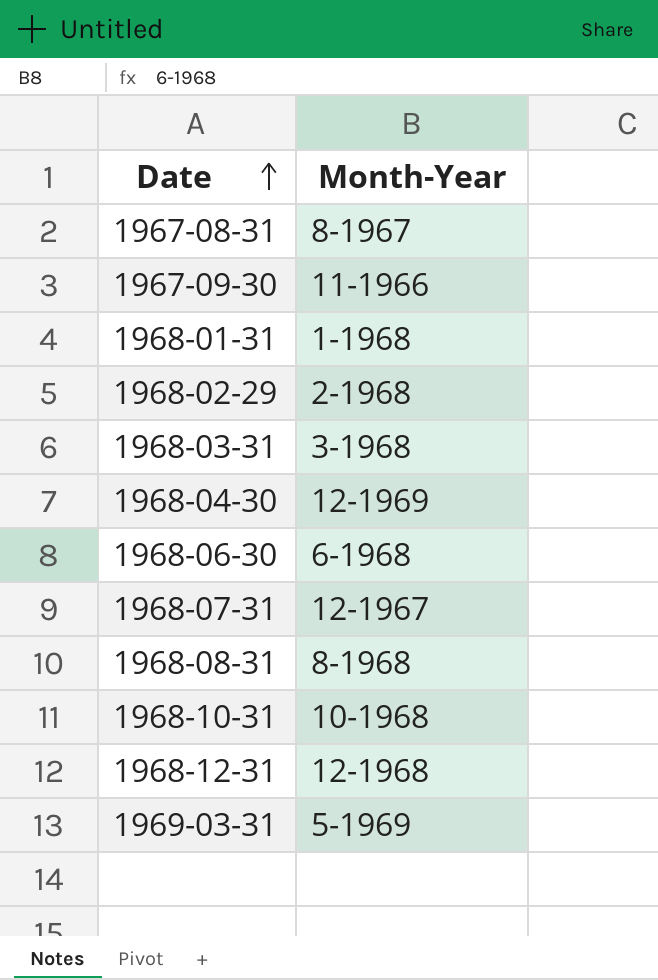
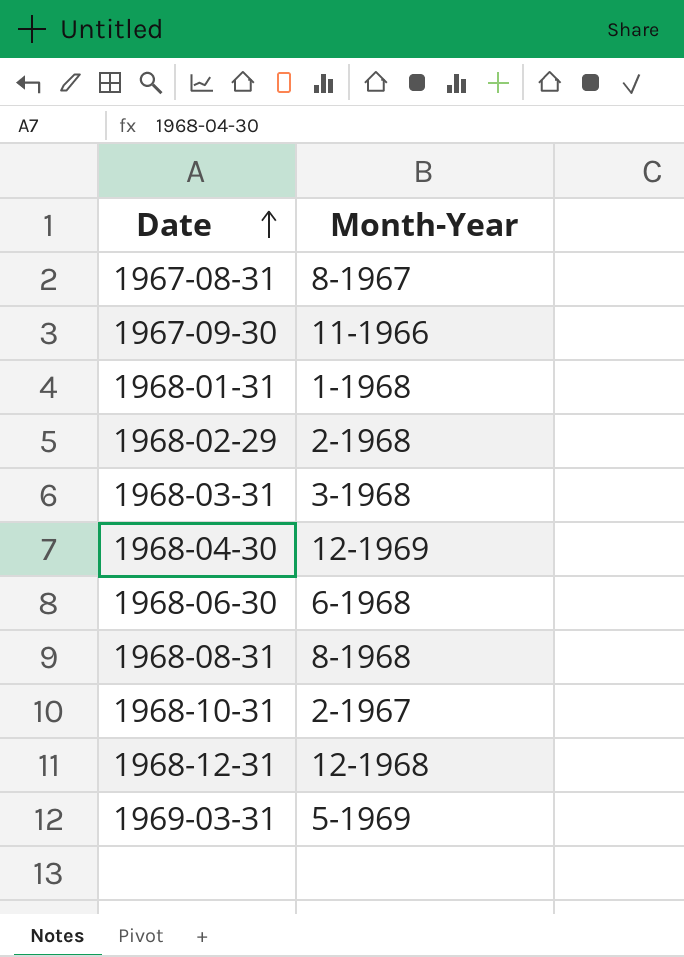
row 1968-07-31: 12-1967 -> none
1968-10-31 | Month-Year: 10-1968 -> 2-1967

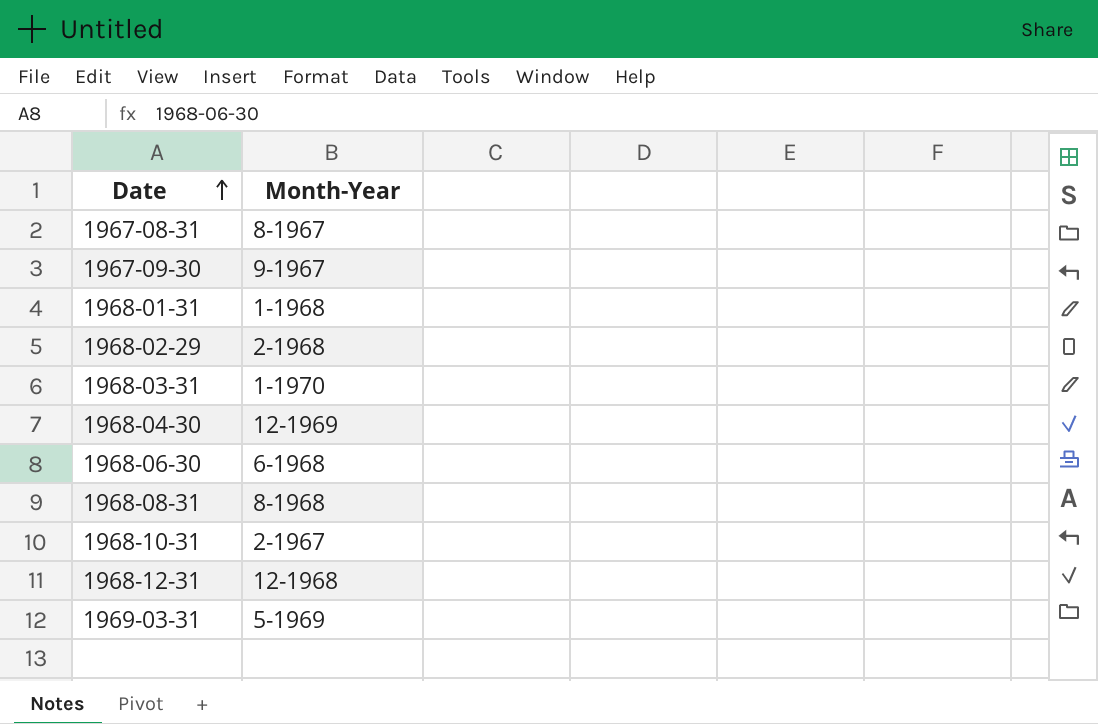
1967-09-30 | Month-Year: 11-1966 -> 9-1967
1968-03-31 | Month-Year: 3-1968 -> 1-1970

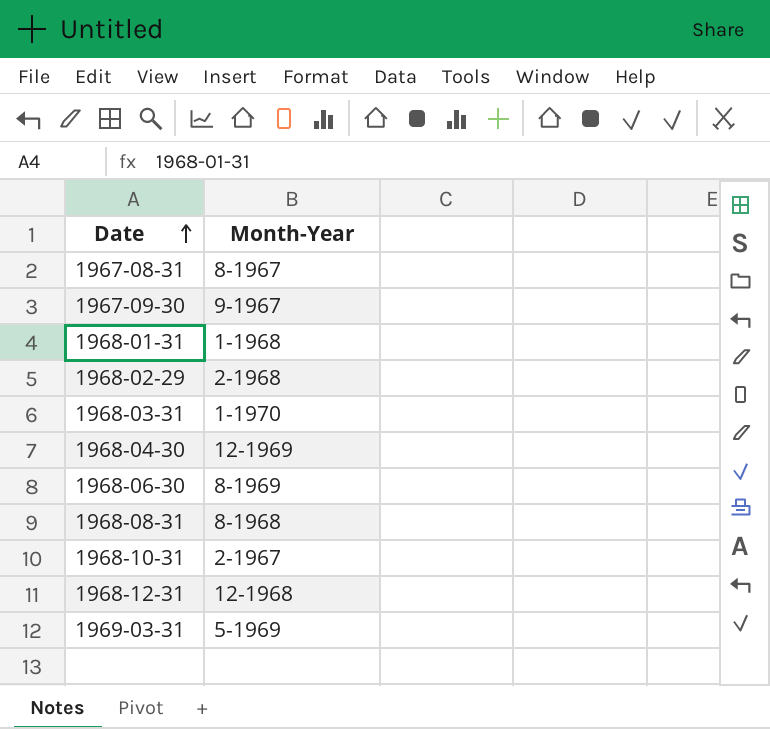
1968-06-30 | Month-Year: 6-1968 -> 8-1969

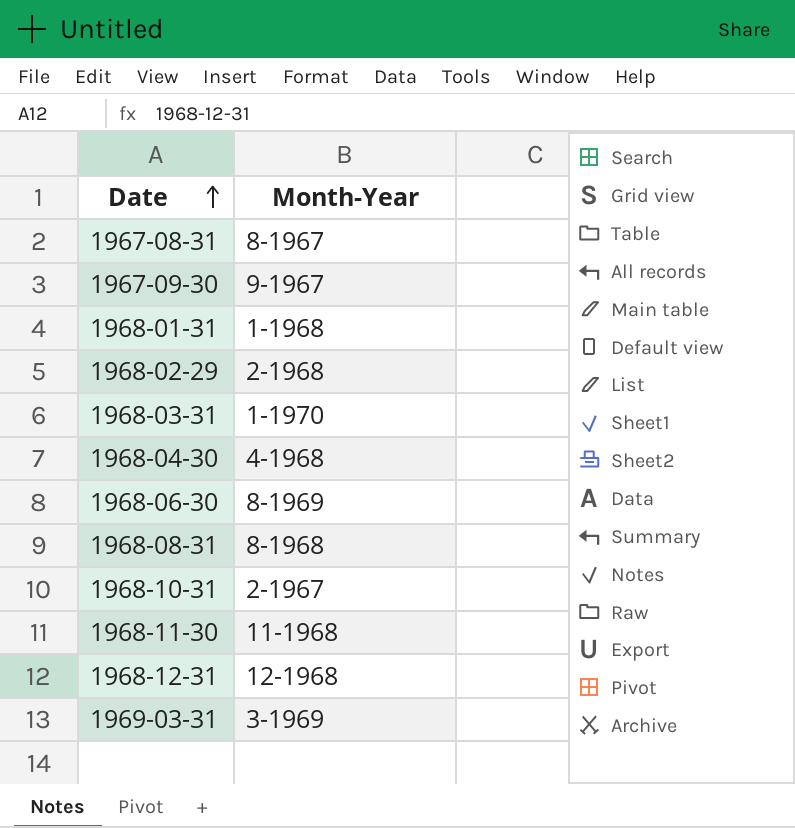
1968-04-30 | Month-Year: 12-1969 -> 4-1968
row 1968-11-30: none -> 11-1968
1969-03-31 | Month-Year: 5-1969 -> 3-1969

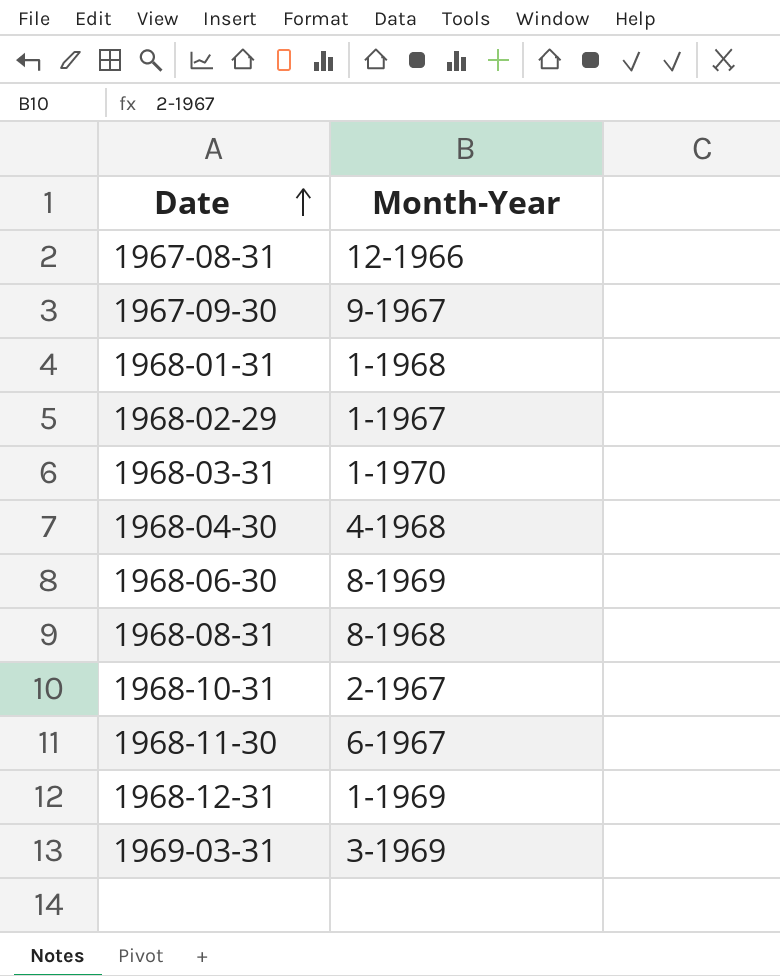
1967-08-31 | Month-Year: 8-1967 -> 12-1966
1968-02-29 | Month-Year: 2-1968 -> 1-1967
1968-11-30 | Month-Year: 11-1968 -> 6-1967
1968-12-31 | Month-Year: 12-1968 -> 1-1969

